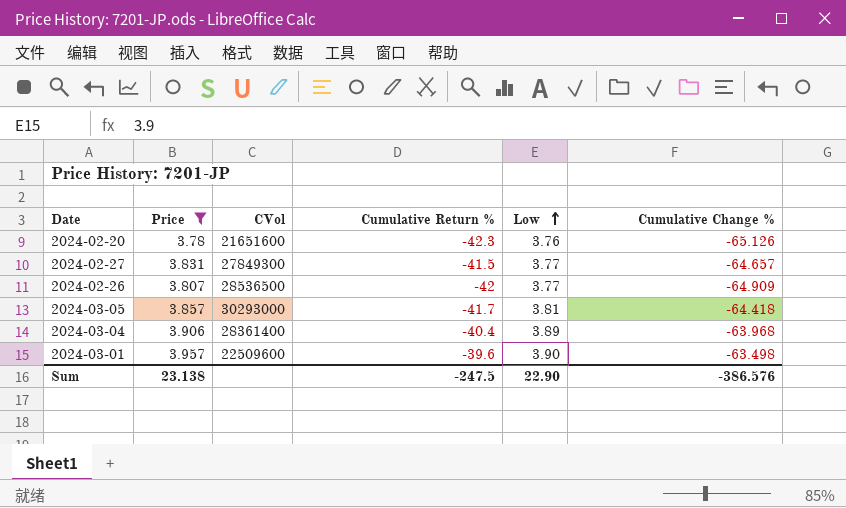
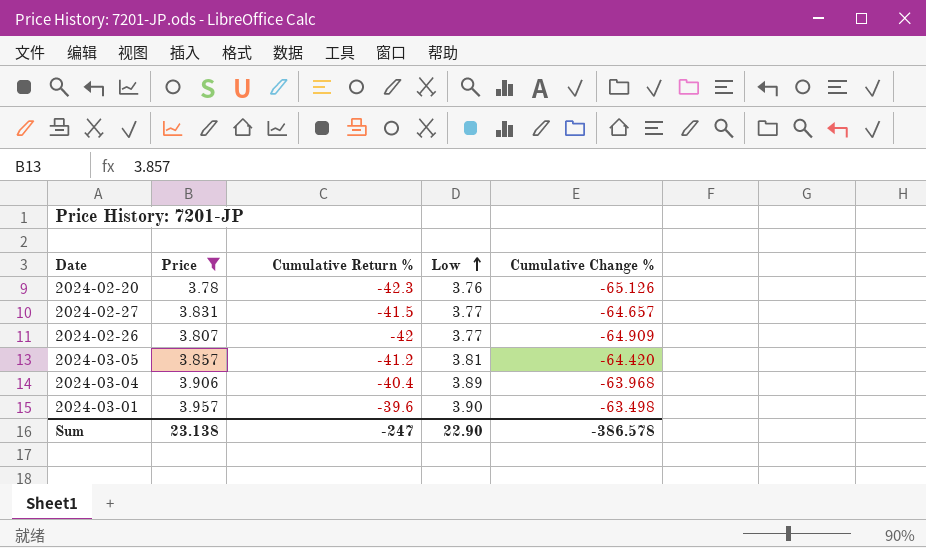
column CVol | position: 3 -> none
2024-03-05 | Cumulative Return %: -41.7 -> -41.2
2024-03-05 | Cumulative Change %: -64.418 -> -64.420
Sum | Cumulative Return %: -247.5 -> -247
Sum | Cumulative Change %: -386.576 -> -386.578

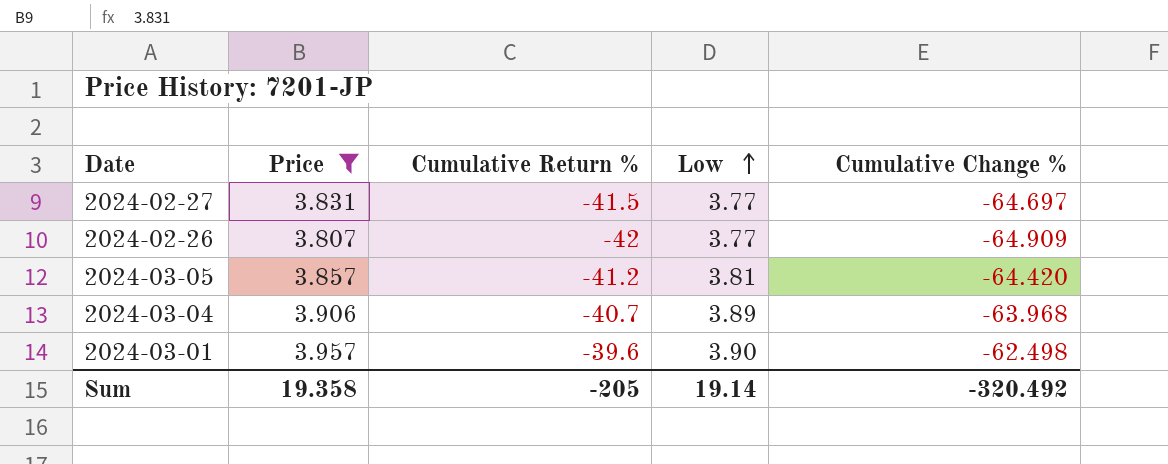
row 2024-02-20: 3.78 | -42.3 | 3.76 | -65.126 -> none
2024-02-27 | Cumulative Change %: -64.657 -> -64.697
2024-03-04 | Cumulative Return %: -40.4 -> -40.7
2024-03-01 | Cumulative Change %: -63.498 -> -62.498
Sum | Price: 23.138 -> 19.358
Sum | Cumulative Return %: -247 -> -205
Sum | Low: 22.90 -> 19.14
Sum | Cumulative Change %: -386.578 -> -320.492

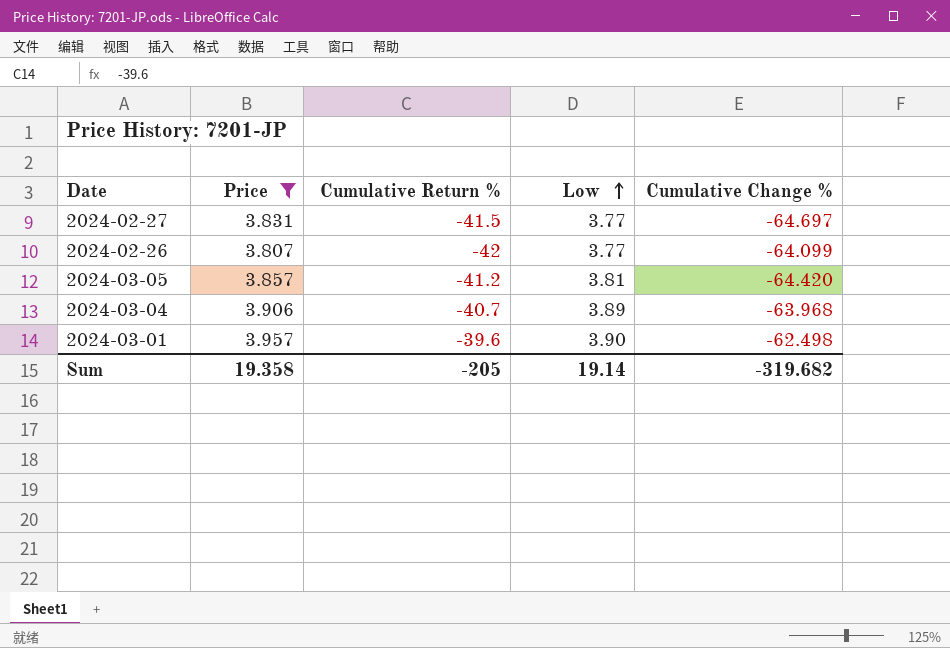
2024-02-26 | Cumulative Change %: -64.909 -> -64.099
Sum | Cumulative Change %: -320.492 -> -319.682

